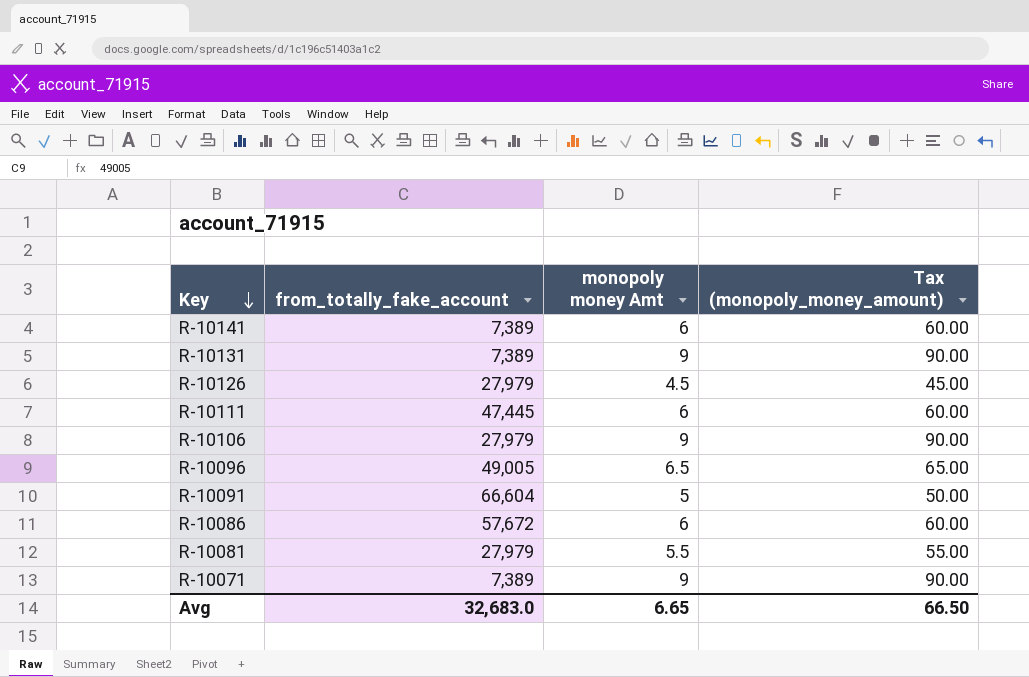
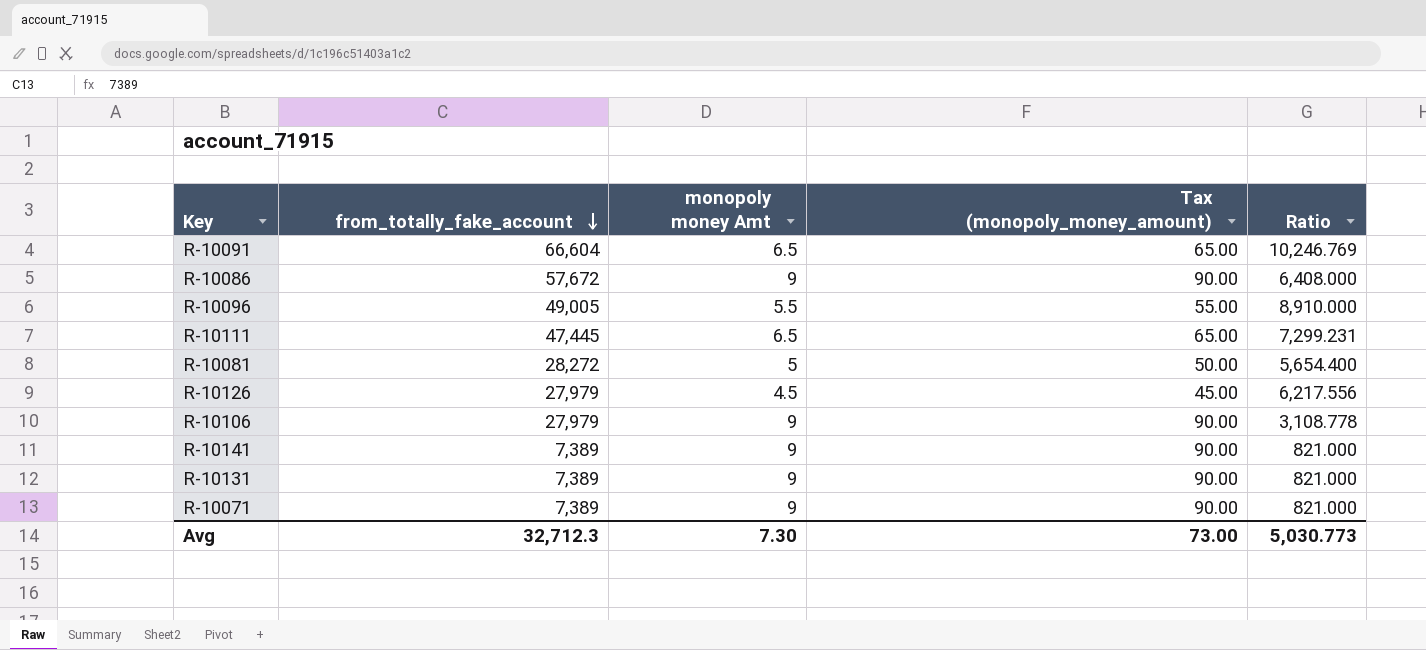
row order: Key descending -> from_totally_fake_account descending
column Ratio | formula: none -> [from_totally_fake_account] / [monopoly money Amt]
R-10091 | monopoly money Amt: 5 -> 6.5
R-10091 | Tax (monopoly_money_amount): 50.00 -> 65.00
R-10086 | monopoly money Amt: 6 -> 9
R-10086 | Tax (monopoly_money_amount): 60.00 -> 90.00
R-10096 | monopoly money Amt: 6.5 -> 5.5
R-10096 | Tax (monopoly_money_amount): 65.00 -> 55.00
R-10111 | monopoly money Amt: 6 -> 6.5
R-10111 | Tax (monopoly_money_amount): 60.00 -> 65.00
R-10081 | from_totally_fake_account: 27,979 -> 28,272
R-10081 | monopoly money Amt: 5.5 -> 5
R-10081 | Tax (monopoly_money_amount): 55.00 -> 50.00
R-10141 | monopoly money Amt: 6 -> 9
R-10141 | Tax (monopoly_money_amount): 60.00 -> 90.00
Avg | from_totally_fake_account: 32,683.0 -> 32,712.3
Avg | monopoly money Amt: 6.65 -> 7.30
Avg | Tax (monopoly_money_amount): 66.50 -> 73.00

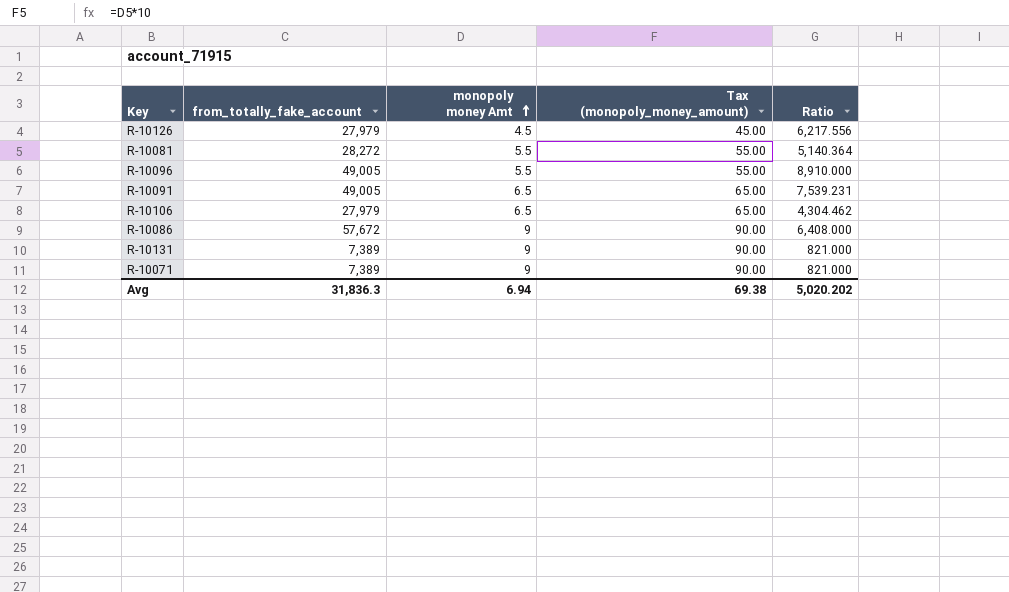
row order: from_totally_fake_account descending -> monopoly money Amt ascending
row R-10111: 47,445 | 6.5 | 65.00 | 7,299.231 -> none
row R-10141: 7,389 | 9 | 90.00 | 821.000 -> none
R-10081 | monopoly money Amt: 5 -> 5.5
R-10081 | Tax (monopoly_money_amount): 50.00 -> 55.00
R-10081 | Ratio: 5,654.400 -> 5,140.364
R-10091 | from_totally_fake_account: 66,604 -> 49,005
R-10091 | Ratio: 10,246.769 -> 7,539.231
R-10106 | monopoly money Amt: 9 -> 6.5
R-10106 | Tax (monopoly_money_amount): 90.00 -> 65.00
R-10106 | Ratio: 3,108.778 -> 4,304.462
Avg | from_totally_fake_account: 32,712.3 -> 31,836.3
Avg | monopoly money Amt: 7.30 -> 6.94
Avg | Tax (monopoly_money_amount): 73.00 -> 69.38
Avg | Ratio: 5,030.773 -> 5,020.202

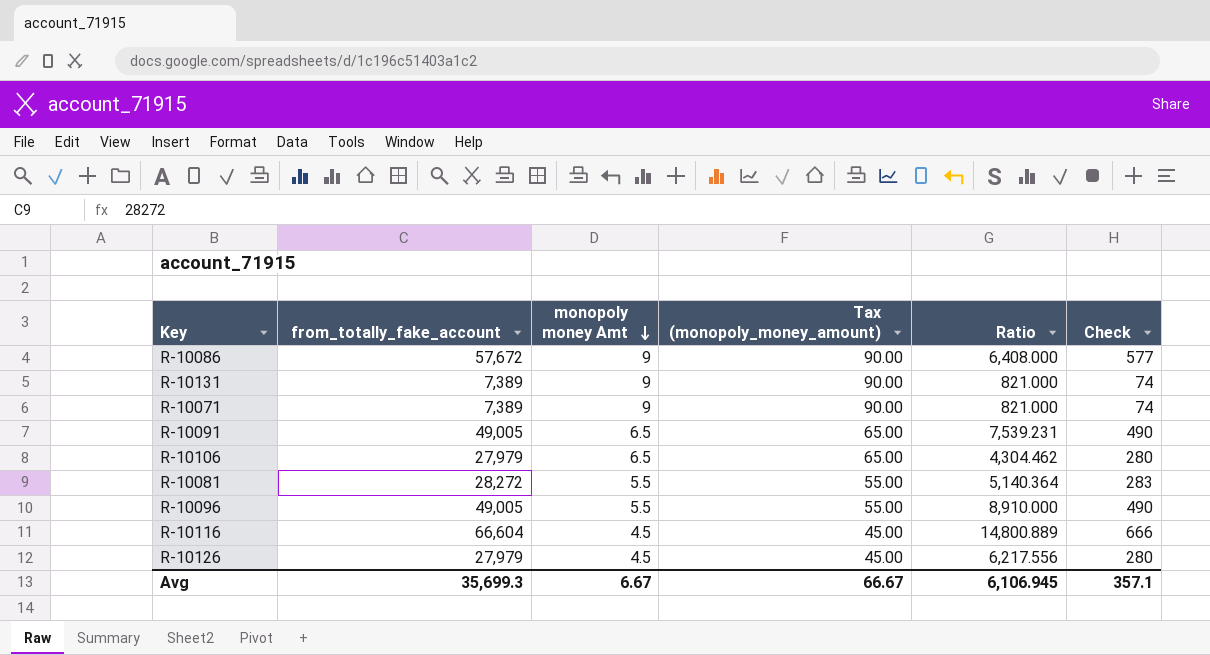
row order: monopoly money Amt ascending -> monopoly money Amt descending
column Check | formula: none -> [from_totally_fake_account] * 0.01
row R-10116: none -> 66,604 | 4.5 | 45.00 | 14,800.889 | 666
Avg | from_totally_fake_account: 31,836.3 -> 35,699.3
Avg | monopoly money Amt: 6.94 -> 6.67
Avg | Tax (monopoly_money_amount): 69.38 -> 66.67
Avg | Ratio: 5,020.202 -> 6,106.945

